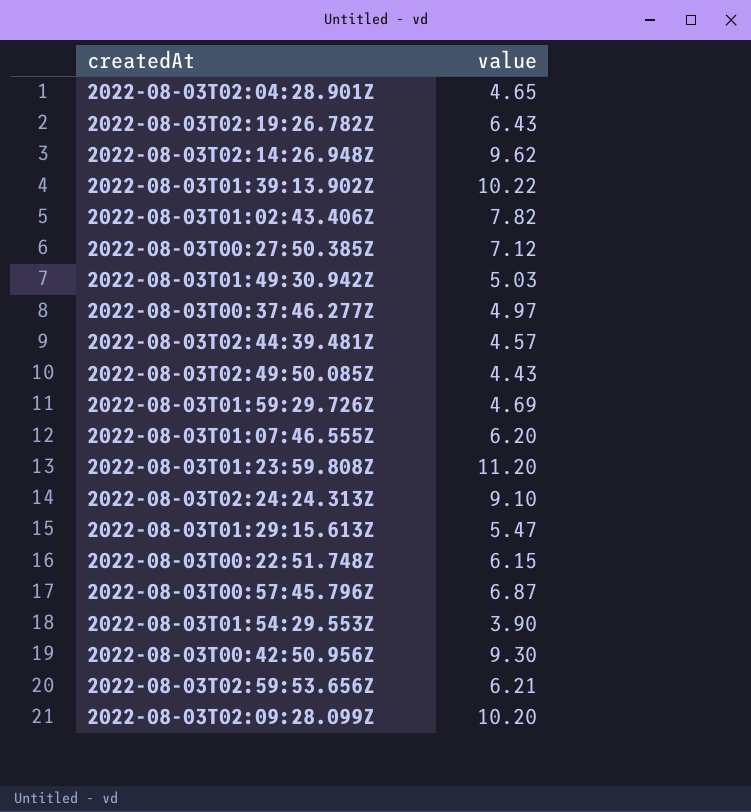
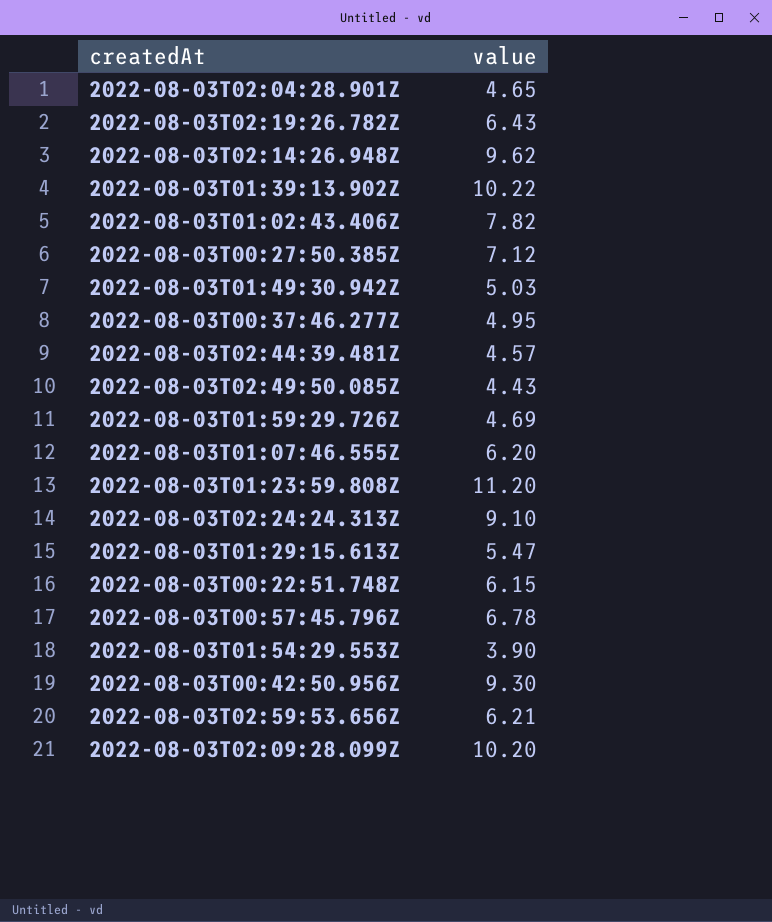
2022-08-03T00:37:46.277Z | value: 4.97 -> 4.95
2022-08-03T00:57:45.796Z | value: 6.87 -> 6.78

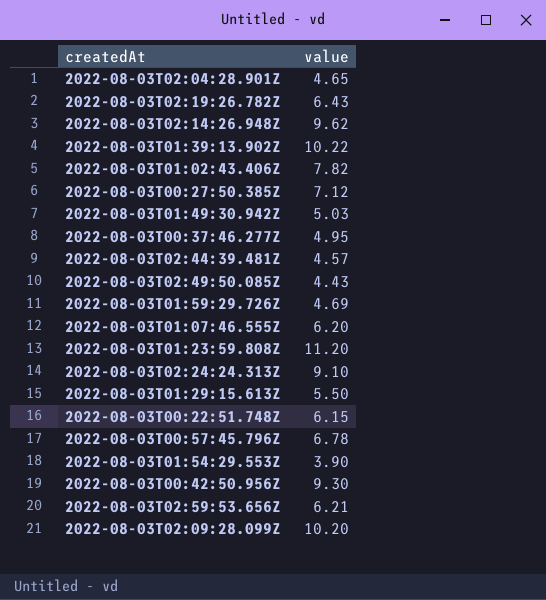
2022-08-03T01:29:15.613Z | value: 5.47 -> 5.50

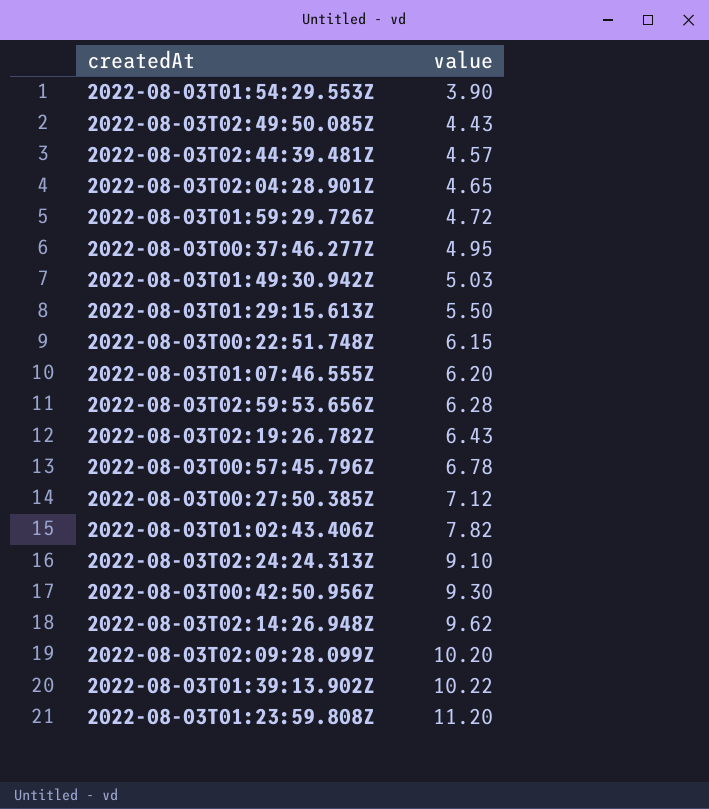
row order: none -> value ascending
2022-08-03T01:59:29.726Z | value: 4.69 -> 4.72
2022-08-03T02:59:53.656Z | value: 6.21 -> 6.28

